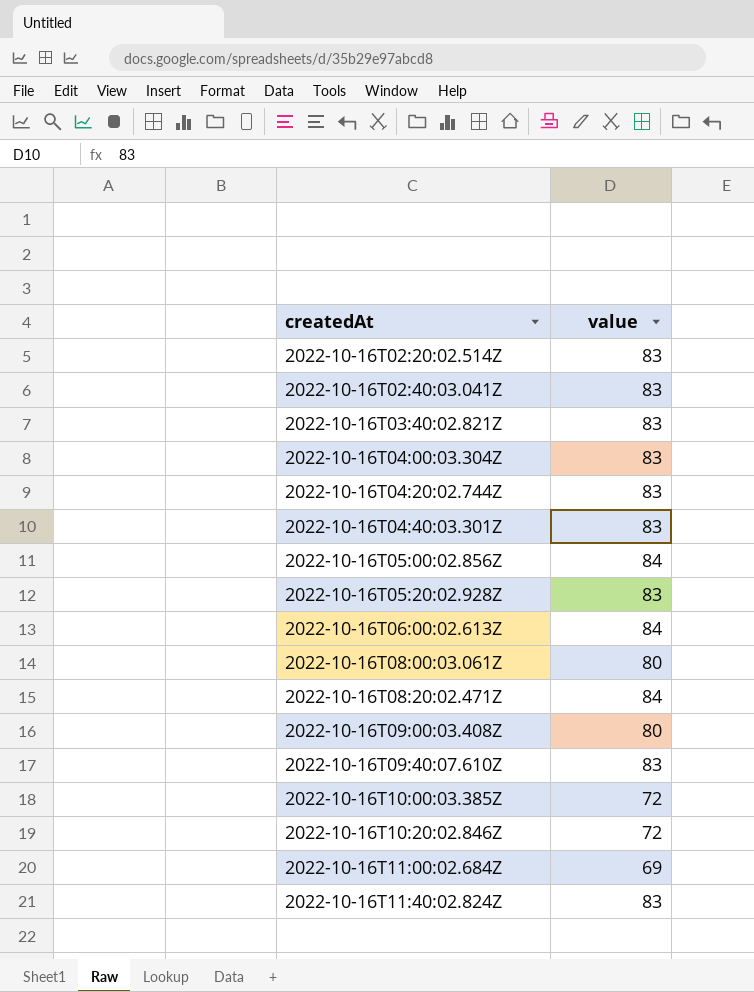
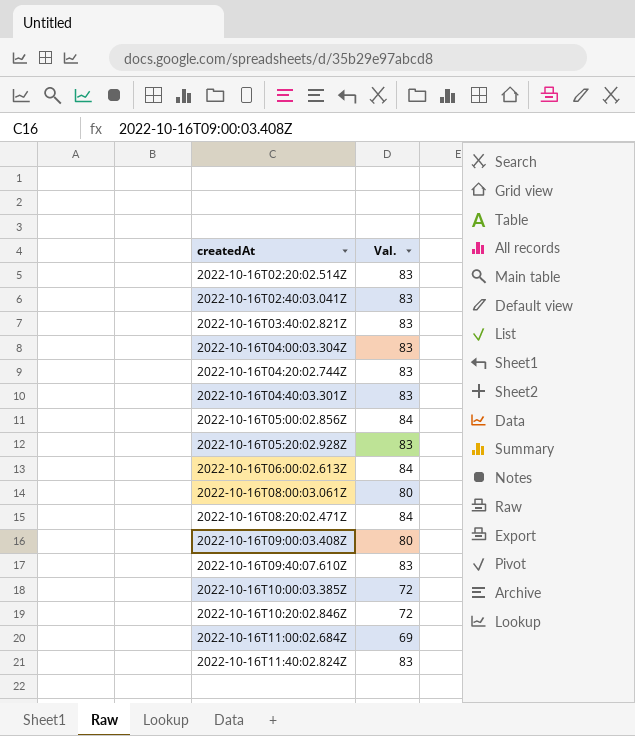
column name: value -> Val.

